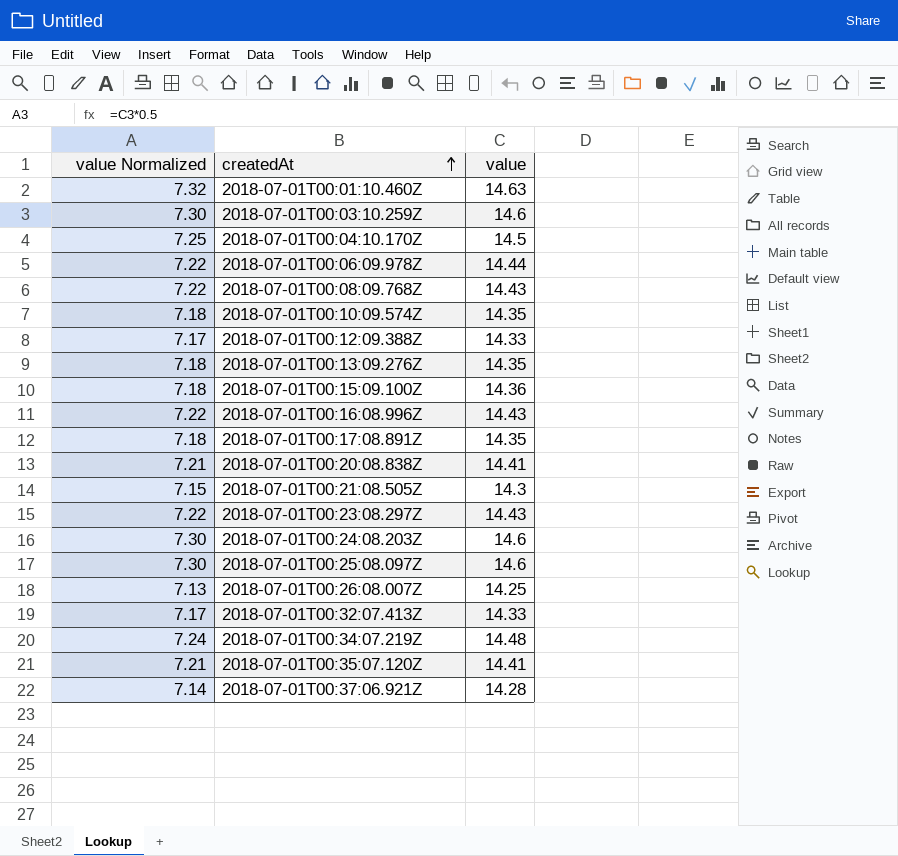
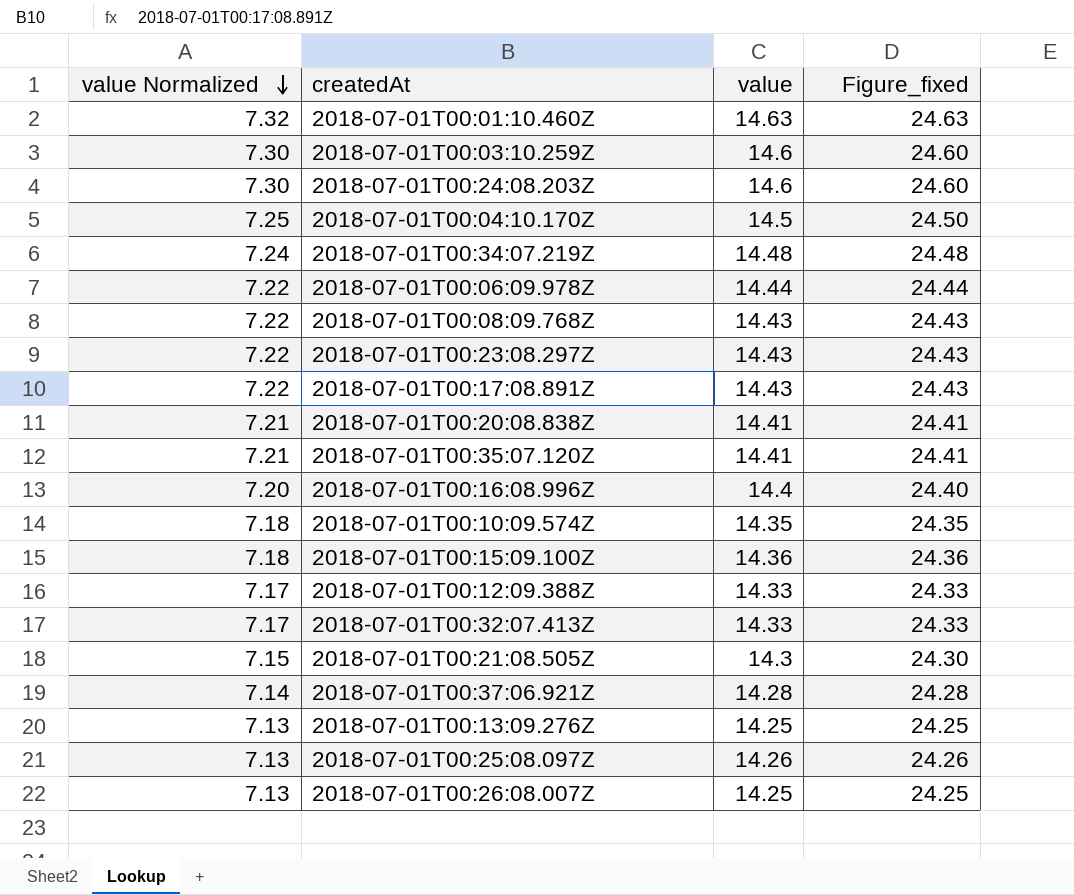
row order: createdAt ascending -> value Normalized descending
column Figure_fixed | formula: none -> [value] + 10
2018-07-01T00:17:08.891Z | value Normalized: 7.18 -> 7.22
2018-07-01T00:17:08.891Z | value: 14.35 -> 14.43
2018-07-01T00:16:08.996Z | value Normalized: 7.22 -> 7.20
2018-07-01T00:16:08.996Z | value: 14.43 -> 14.4
2018-07-01T00:13:09.276Z | value Normalized: 7.18 -> 7.13
2018-07-01T00:13:09.276Z | value: 14.35 -> 14.25
2018-07-01T00:25:08.097Z | value Normalized: 7.30 -> 7.13
2018-07-01T00:25:08.097Z | value: 14.6 -> 14.26

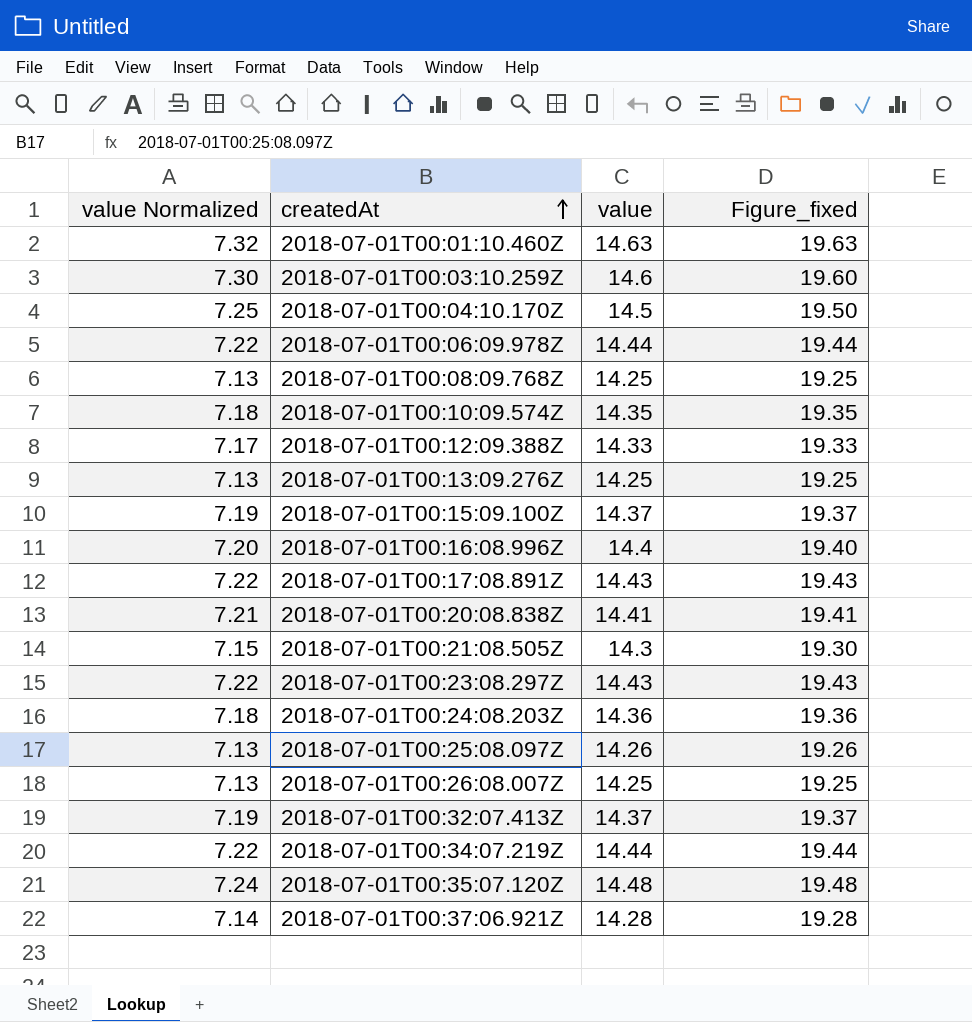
row order: value Normalized descending -> createdAt ascending
column Figure_fixed | formula: [value] + 10 -> [value] + 5
2018-07-01T00:08:09.768Z | value Normalized: 7.22 -> 7.13
2018-07-01T00:08:09.768Z | value: 14.43 -> 14.25
2018-07-01T00:15:09.100Z | value Normalized: 7.18 -> 7.19
2018-07-01T00:15:09.100Z | value: 14.36 -> 14.37
2018-07-01T00:24:08.203Z | value Normalized: 7.30 -> 7.18
2018-07-01T00:24:08.203Z | value: 14.6 -> 14.36
2018-07-01T00:32:07.413Z | value Normalized: 7.17 -> 7.19
2018-07-01T00:32:07.413Z | value: 14.33 -> 14.37
2018-07-01T00:34:07.219Z | value Normalized: 7.24 -> 7.22
2018-07-01T00:34:07.219Z | value: 14.48 -> 14.44
2018-07-01T00:35:07.120Z | value Normalized: 7.21 -> 7.24
2018-07-01T00:35:07.120Z | value: 14.41 -> 14.48

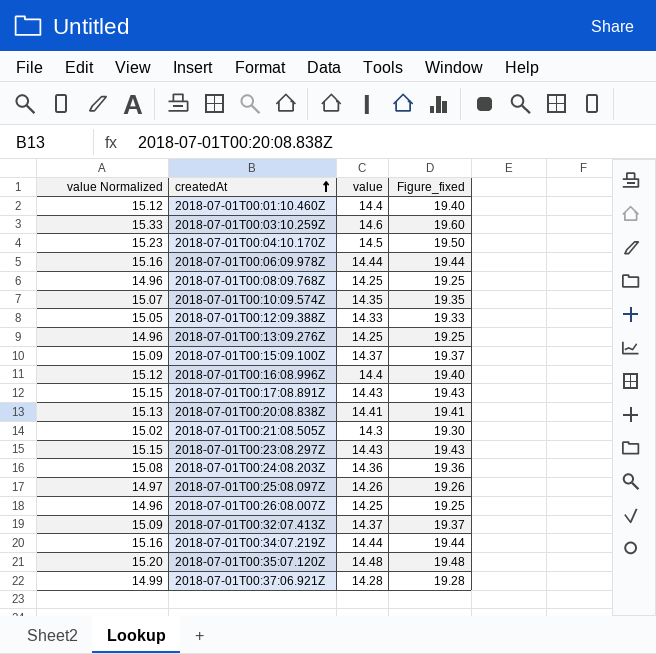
column value Normalized | formula: [value] * 0.5 -> [value] * 1.05
2018-07-01T00:01:10.460Z | value: 14.63 -> 14.4
2018-07-01T00:01:10.460Z | Figure_fixed: 19.63 -> 19.40

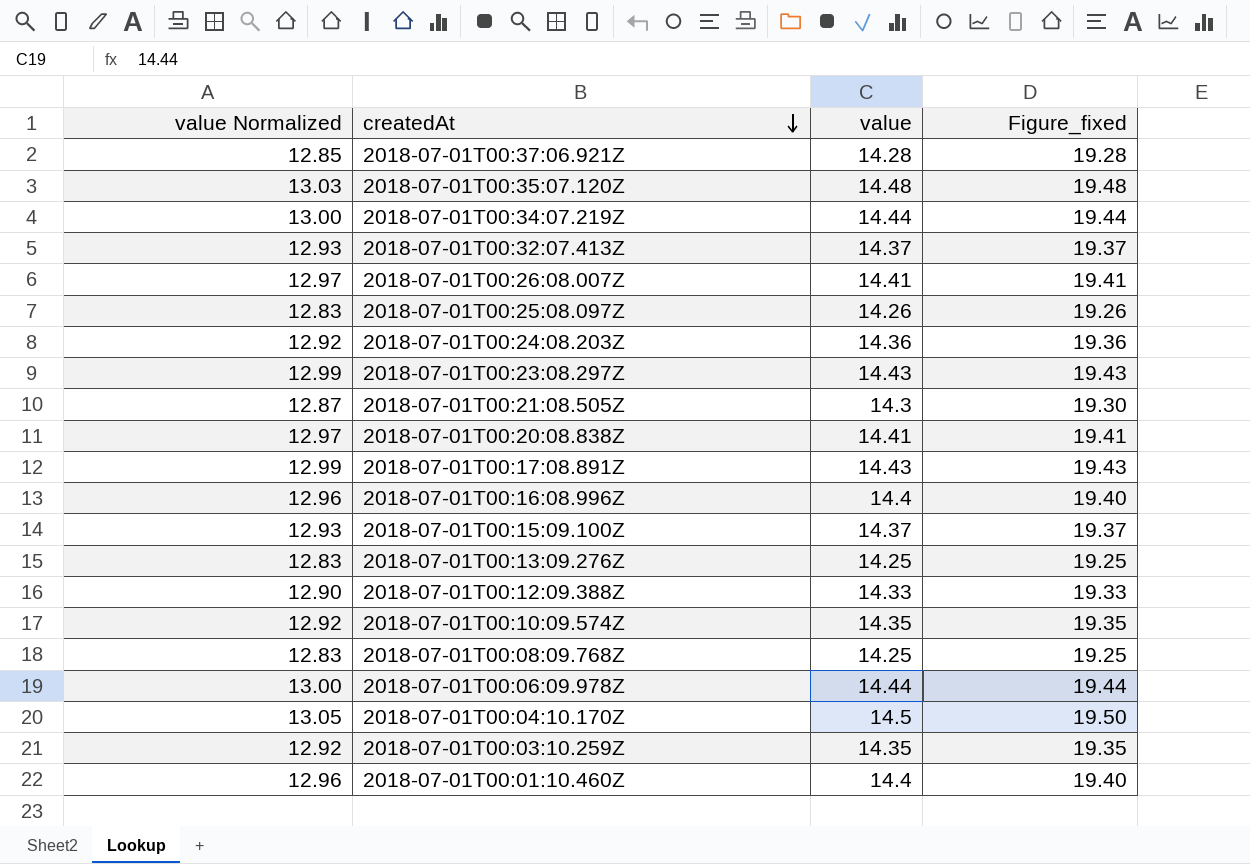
row order: createdAt ascending -> createdAt descending
column value Normalized | formula: [value] * 1.05 -> [value] * 0.9
2018-07-01T00:26:08.007Z | value: 14.25 -> 14.41
2018-07-01T00:26:08.007Z | Figure_fixed: 19.25 -> 19.41
2018-07-01T00:03:10.259Z | value: 14.6 -> 14.35
2018-07-01T00:03:10.259Z | Figure_fixed: 19.60 -> 19.35

